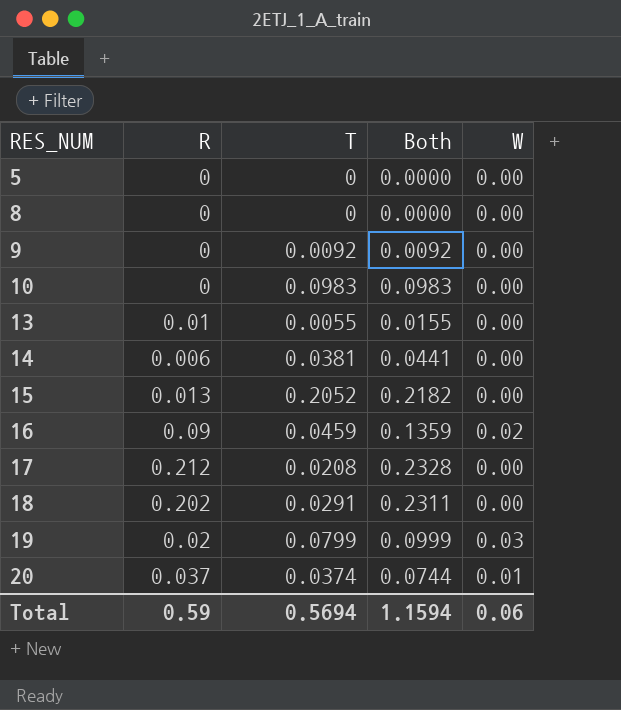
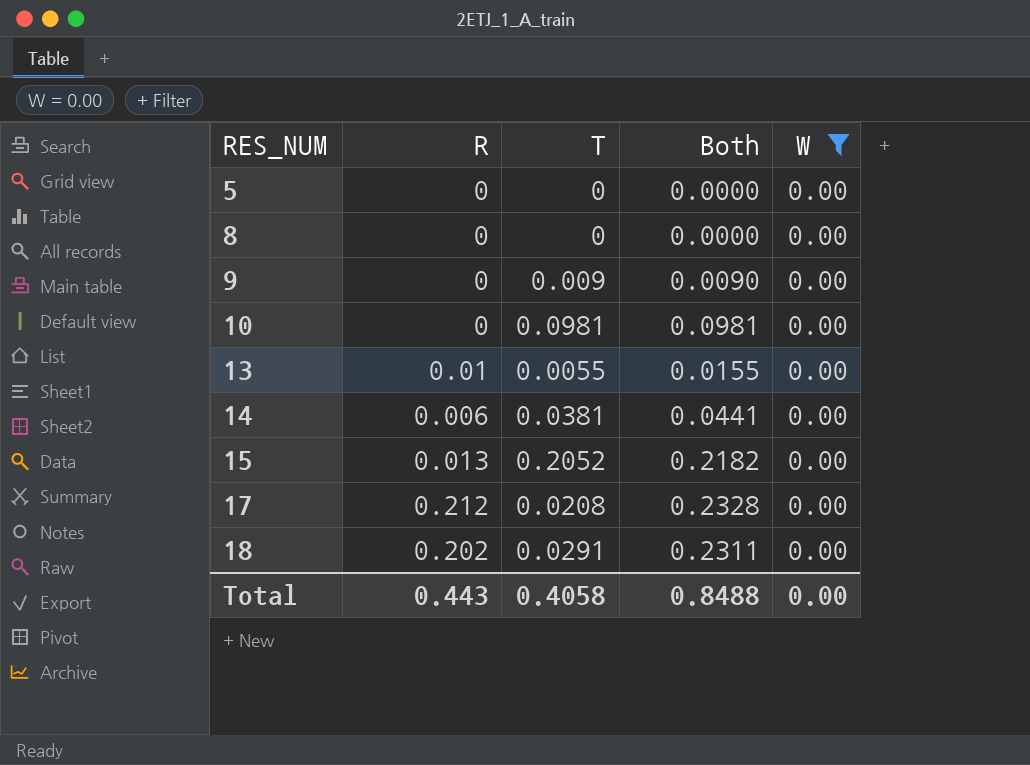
filter: none -> W = 0.00
9 | T: 0.0092 -> 0.009
9 | Both: 0.0092 -> 0.0090
10 | T: 0.0983 -> 0.0981
10 | Both: 0.0983 -> 0.0981
Total | R: 0.59 -> 0.443
Total | T: 0.5694 -> 0.4058
Total | Both: 1.1594 -> 0.8488
Total | W: 0.06 -> 0.00

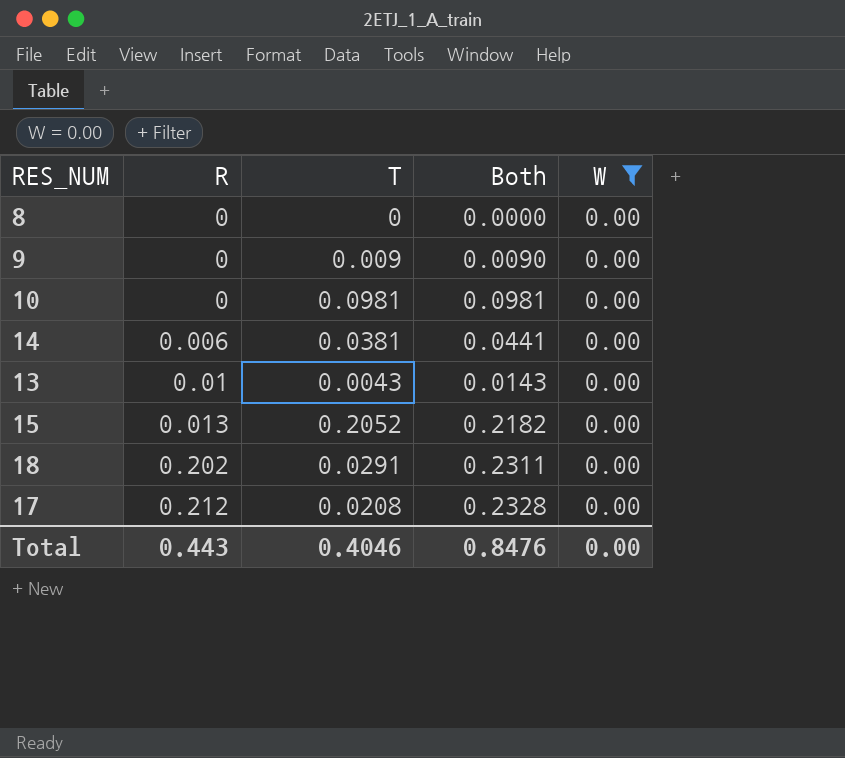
row order: RES_NUM ascending -> R ascending
row 5: 0 | 0 | 0.0000 | 0.00 -> none
13 | T: 0.0055 -> 0.0043
13 | Both: 0.0155 -> 0.0143
Total | T: 0.4058 -> 0.4046
Total | Both: 0.8488 -> 0.8476

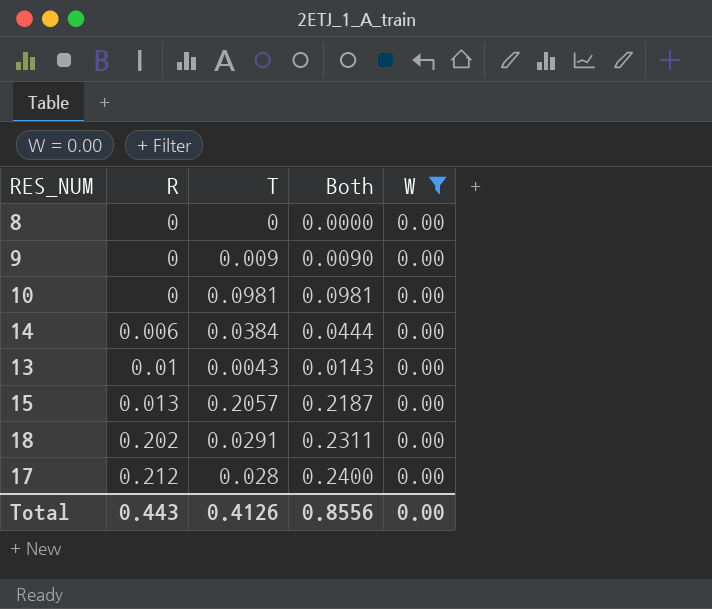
14 | T: 0.0381 -> 0.0384
14 | Both: 0.0441 -> 0.0444
15 | T: 0.2052 -> 0.2057
15 | Both: 0.2182 -> 0.2187
17 | T: 0.0208 -> 0.028
17 | Both: 0.2328 -> 0.2400
Total | T: 0.4046 -> 0.4126
Total | Both: 0.8476 -> 0.8556

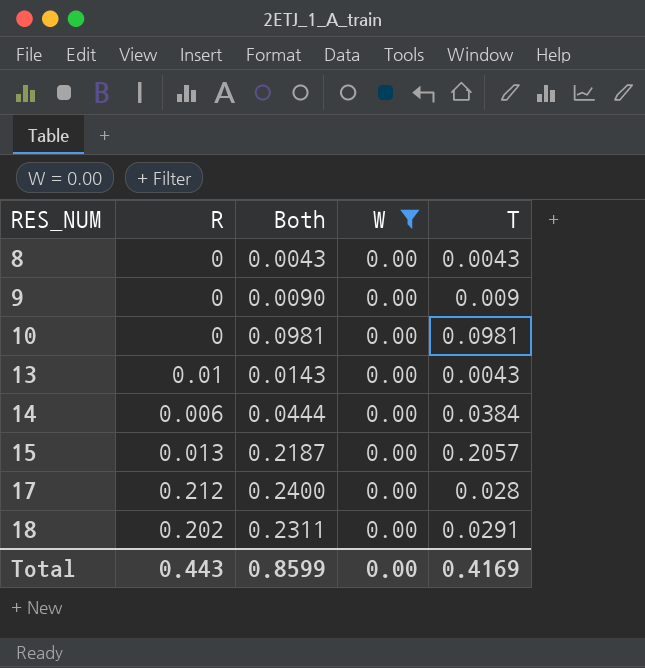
row order: R ascending -> RES_NUM ascending
column T | position: 3 -> 5
8 | Both: 0.0000 -> 0.0043
8 | T: 0 -> 0.0043
Total | Both: 0.8556 -> 0.8599
Total | T: 0.4126 -> 0.4169

